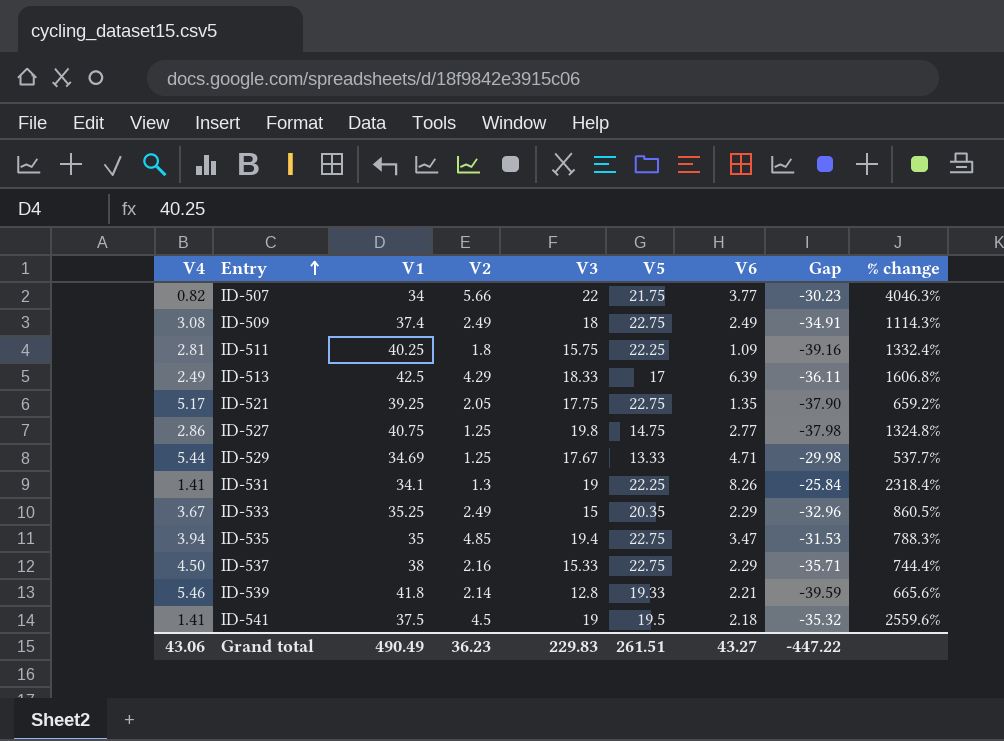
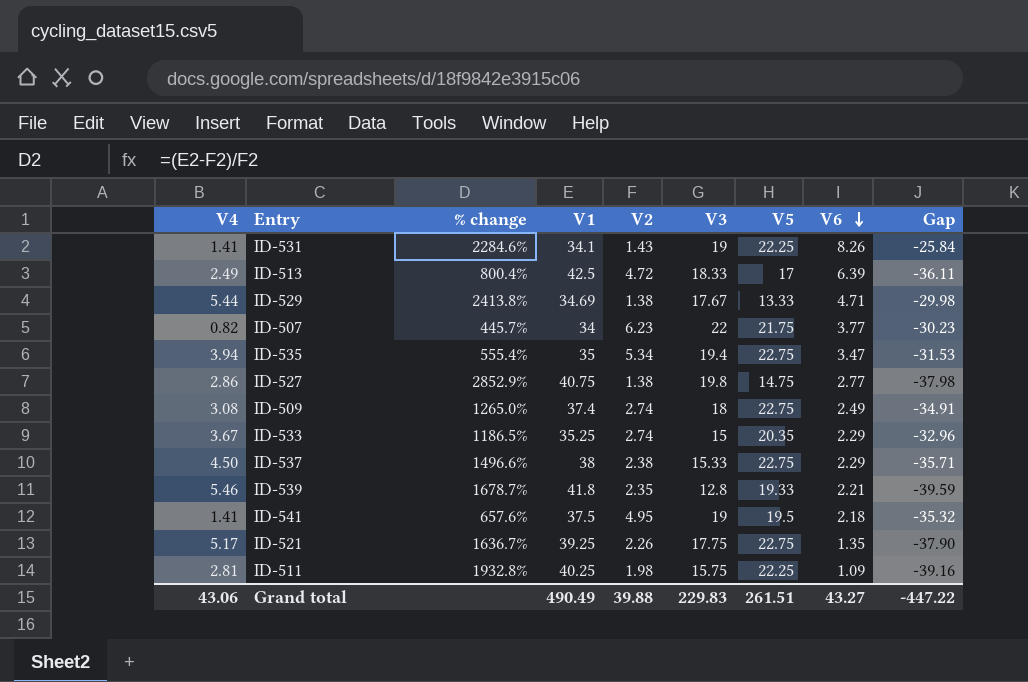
row order: Entry ascending -> V6 descending
column % change | formula: ([V1] - [V4]) / [V4] -> ([V1] - [V2]) / [V2]
column % change | position: 9 -> 3
ID-531 | V2: 1.3 -> 1.43
ID-513 | V2: 4.29 -> 4.72
ID-529 | V2: 1.25 -> 1.38
ID-507 | V2: 5.66 -> 6.23
ID-535 | V2: 4.85 -> 5.34
ID-527 | V2: 1.25 -> 1.38
ID-509 | V2: 2.49 -> 2.74
ID-533 | V2: 2.49 -> 2.74
ID-537 | V2: 2.16 -> 2.38
ID-539 | V2: 2.14 -> 2.35
ID-541 | V2: 4.5 -> 4.95
ID-521 | V2: 2.05 -> 2.26
ID-511 | V2: 1.8 -> 1.98
Grand total | V2: 36.23 -> 39.88

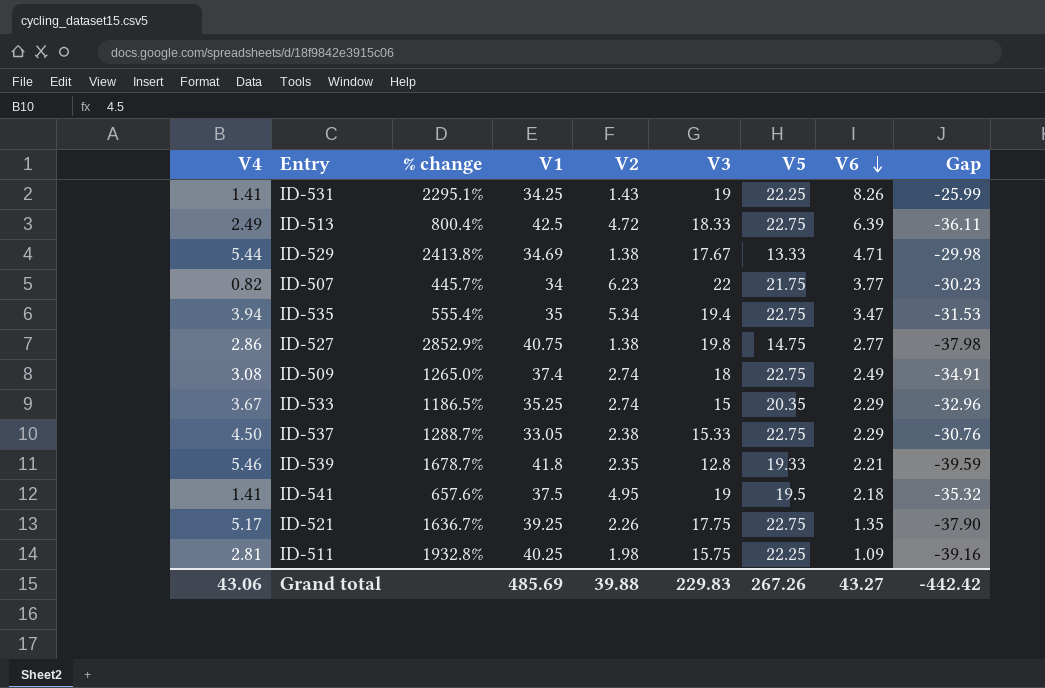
ID-531 | % change: 2284.6% -> 2295.1%
ID-531 | V1: 34.1 -> 34.25
ID-531 | Gap: -25.84 -> -25.99
ID-513 | V5: 17 -> 22.75
ID-537 | % change: 1496.6% -> 1288.7%
ID-537 | V1: 38 -> 33.05
ID-537 | Gap: -35.71 -> -30.76
Grand total | V1: 490.49 -> 485.69
Grand total | V5: 261.51 -> 267.26
Grand total | Gap: -447.22 -> -442.42

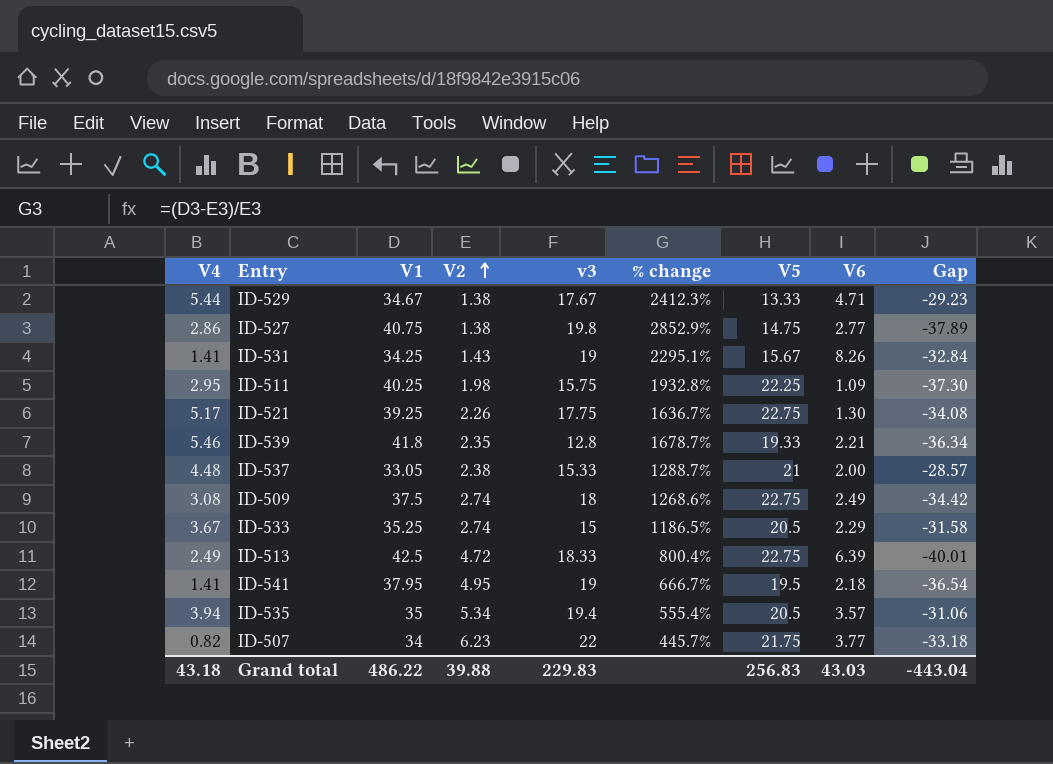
row order: V6 descending -> V2 ascending
column name: V3 -> v3
column % change | position: 3 -> 6
column Gap | formula: [V6] - [V1] -> [V4] - [V1]
ID-529 | V1: 34.69 -> 34.67
ID-529 | % change: 2413.8% -> 2412.3%
ID-531 | V5: 22.25 -> 15.67
ID-511 | V4: 2.81 -> 2.95
ID-521 | V6: 1.35 -> 1.30
ID-537 | V4: 4.50 -> 4.48
ID-537 | V5: 22.75 -> 21
ID-537 | V6: 2.29 -> 2.00
ID-509 | V1: 37.4 -> 37.5
ID-509 | % change: 1265.0% -> 1268.6%
ID-533 | V5: 20.35 -> 20.5
ID-541 | V1: 37.5 -> 37.95
ID-541 | % change: 657.6% -> 666.7%
ID-535 | V5: 22.75 -> 20.5
ID-535 | V6: 3.47 -> 3.57
Grand total | V4: 43.06 -> 43.18
Grand total | V1: 485.69 -> 486.22
Grand total | V5: 267.26 -> 256.83
Grand total | V6: 43.27 -> 43.03
Grand total | Gap: -442.42 -> -443.04

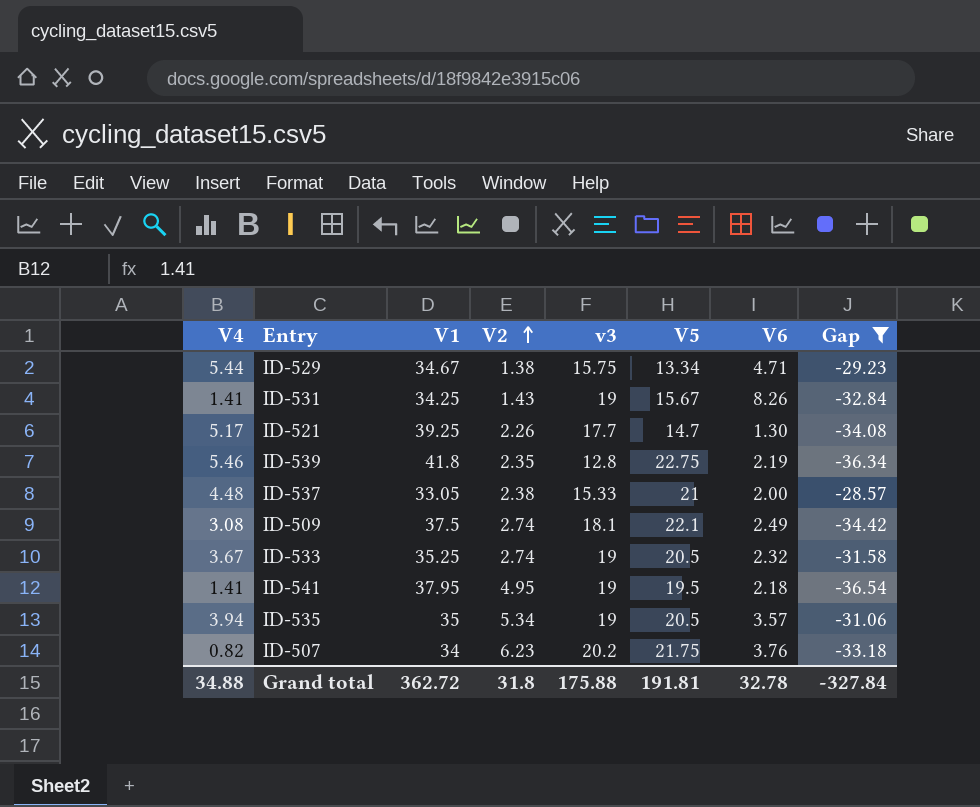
filter: none -> Gap >= -36.54
column % change | formula: ([V1] - [V2]) / [V2] -> none
ID-529 | v3: 17.67 -> 15.75
ID-529 | V5: 13.33 -> 13.34
ID-521 | v3: 17.75 -> 17.7
ID-521 | V5: 22.75 -> 14.7
ID-539 | V5: 19.33 -> 22.75
ID-539 | V6: 2.21 -> 2.19
ID-509 | v3: 18 -> 18.1
ID-509 | V5: 22.75 -> 22.1
ID-533 | v3: 15 -> 19
ID-533 | V6: 2.29 -> 2.32
ID-535 | v3: 19.4 -> 19
ID-507 | v3: 22 -> 20.2
ID-507 | V6: 3.77 -> 3.76
Grand total | V4: 43.18 -> 34.88
Grand total | V1: 486.22 -> 362.72
Grand total | V2: 39.88 -> 31.8
Grand total | v3: 229.83 -> 175.88
Grand total | V5: 256.83 -> 191.81
Grand total | V6: 43.03 -> 32.78
Grand total | Gap: -443.04 -> -327.84

